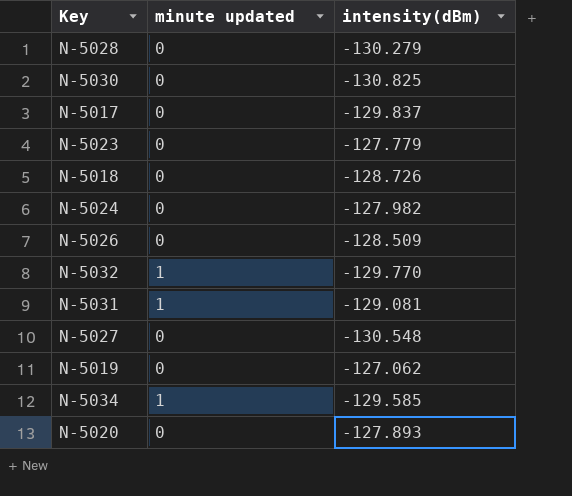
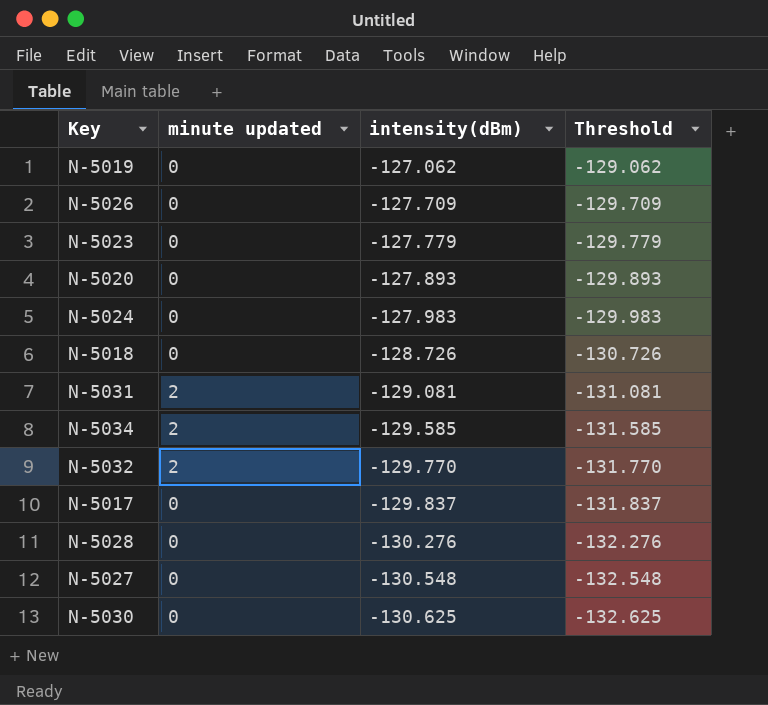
row order: none -> intensity(dBm) descending
column Threshold | formula: none -> [intensity(dBm)] - 2
N-5026 | intensity(dBm): -128.509 -> -127.709
N-5024 | intensity(dBm): -127.982 -> -127.983
N-5031 | minute updated: 1 -> 2
N-5034 | minute updated: 1 -> 2
N-5032 | minute updated: 1 -> 2
N-5028 | intensity(dBm): -130.279 -> -130.276
N-5030 | intensity(dBm): -130.825 -> -130.625

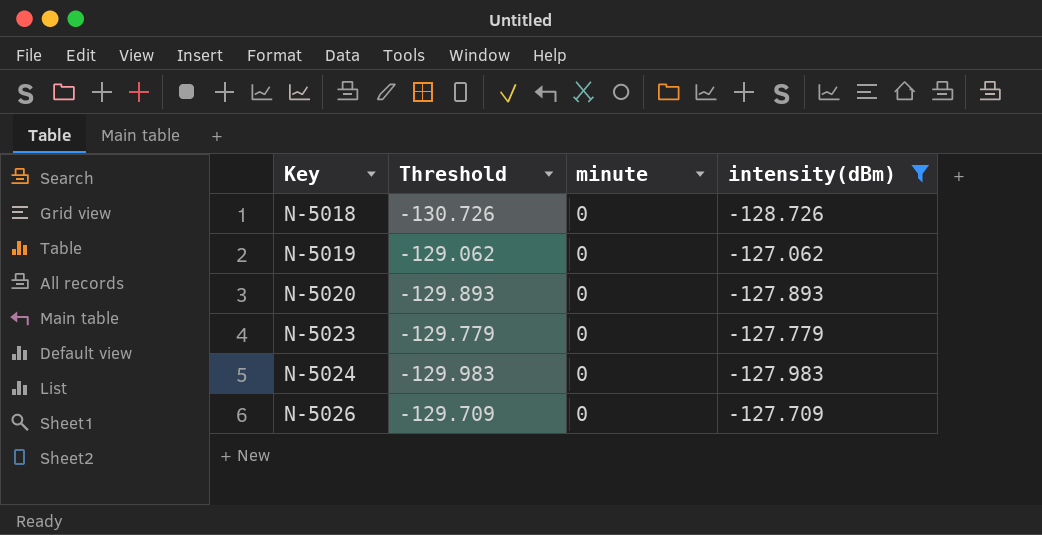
filter: none -> intensity(dBm) >= -128.726
row order: intensity(dBm) descending -> Key ascending
column Threshold | position: 4 -> 2
column name: minute updated -> minute

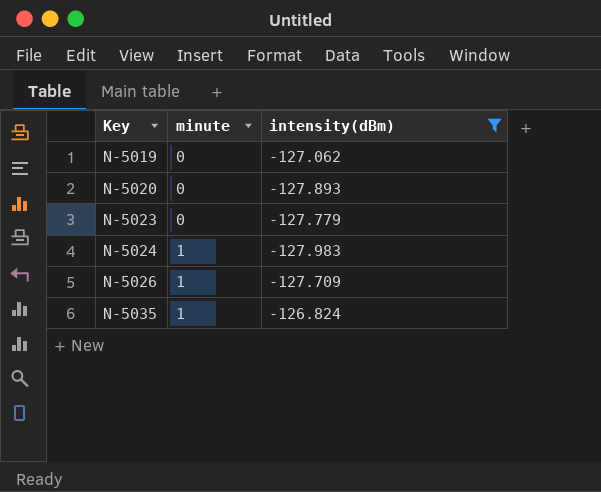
column Threshold | formula: [intensity(dBm)] - 2 -> none
row N-5018: -130.726 | 0 | -128.726 -> none
N-5024 | minute: 0 -> 1
N-5026 | minute: 0 -> 1
row N-5035: none -> 1 | -126.824

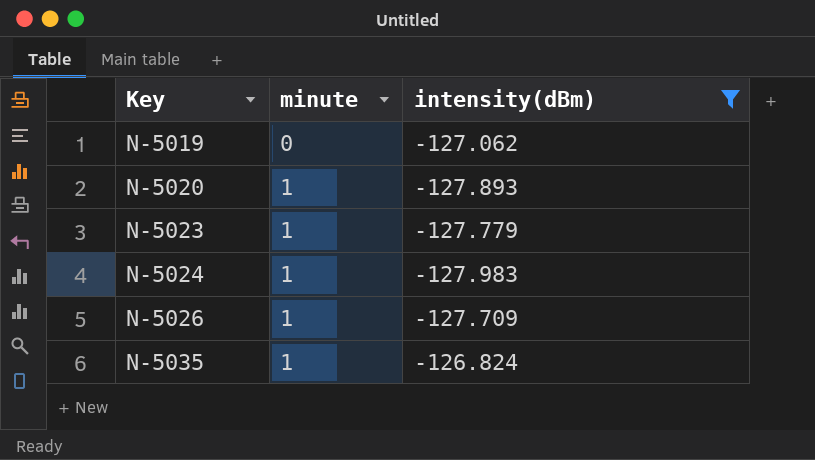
N-5020 | minute: 0 -> 1
N-5023 | minute: 0 -> 1

